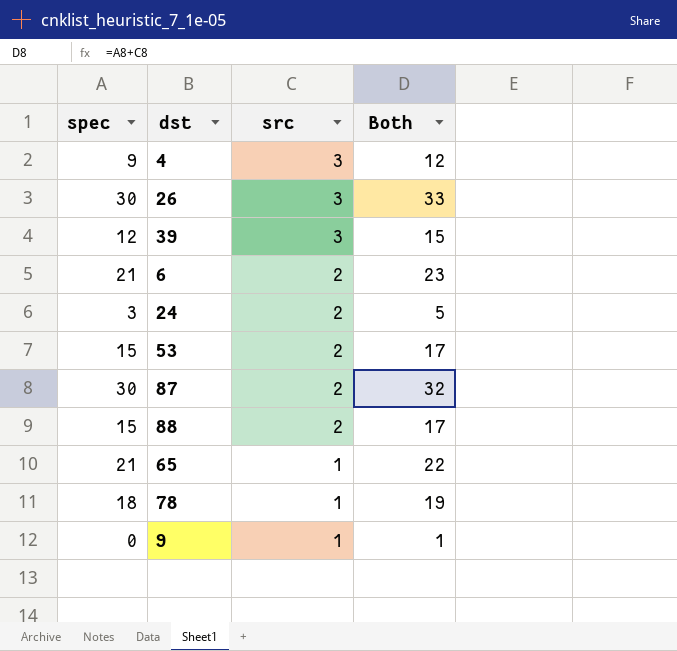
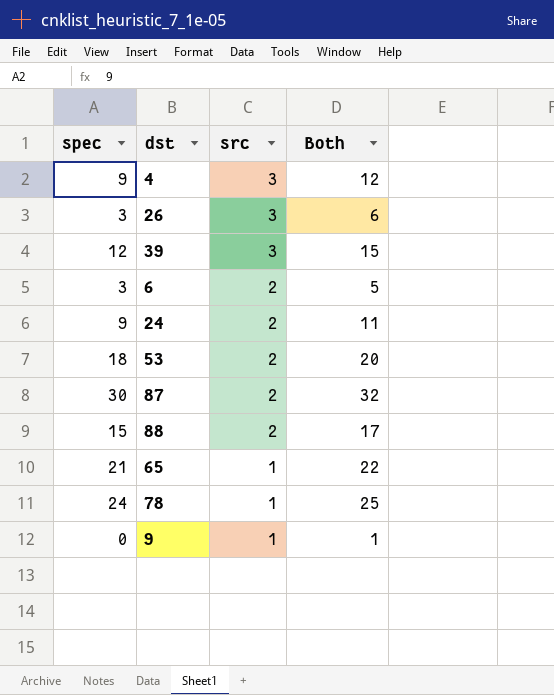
26 | spec: 30 -> 3
26 | Both: 33 -> 6
6 | spec: 21 -> 3
6 | Both: 23 -> 5
24 | spec: 3 -> 9
24 | Both: 5 -> 11
53 | spec: 15 -> 18
53 | Both: 17 -> 20
78 | spec: 18 -> 24
78 | Both: 19 -> 25

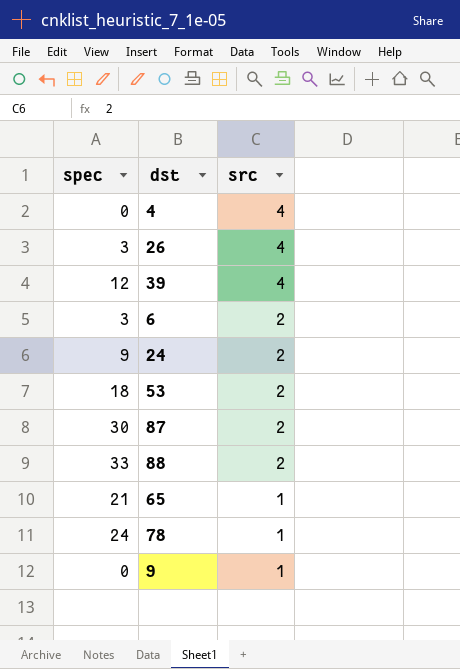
column Both | formula: [spec] + [src] -> none
4 | spec: 9 -> 0
4 | src: 3 -> 4
26 | src: 3 -> 4
39 | src: 3 -> 4
88 | spec: 15 -> 33

